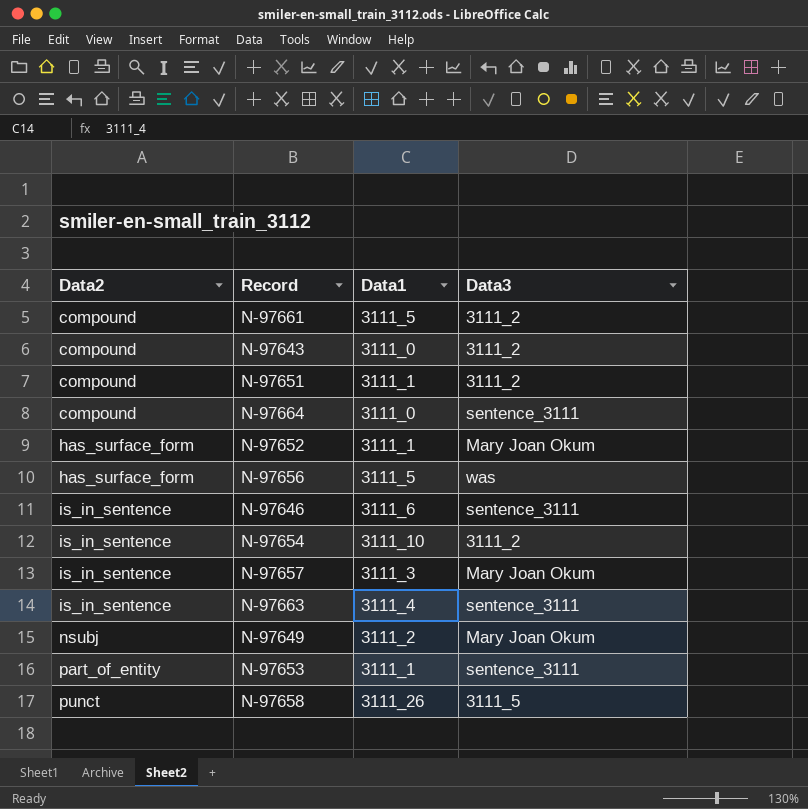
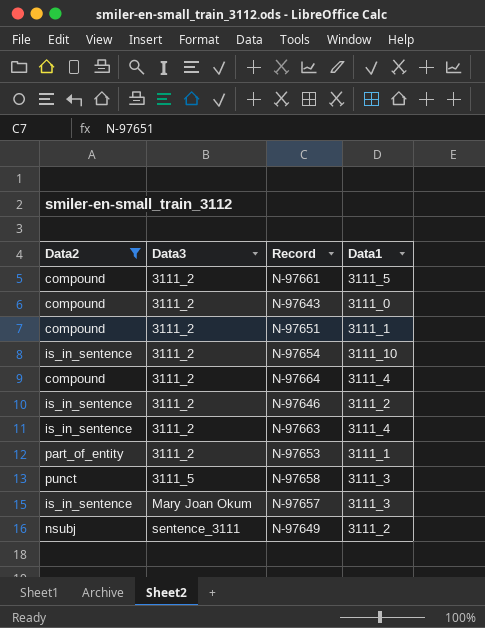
filter: none -> Data2 != has_surface_form
row order: Data2 ascending -> Data3 ascending
column Data3 | position: 4 -> 2
N-97664 | Data3: sentence_3111 -> 3111_2
N-97664 | Data1: 3111_0 -> 3111_4
N-97646 | Data3: sentence_3111 -> 3111_2
N-97646 | Data1: 3111_6 -> 3111_2
N-97663 | Data3: sentence_3111 -> 3111_2
N-97653 | Data3: sentence_3111 -> 3111_2
N-97658 | Data1: 3111_26 -> 3111_3
N-97649 | Data3: Mary Joan Okum -> sentence_3111

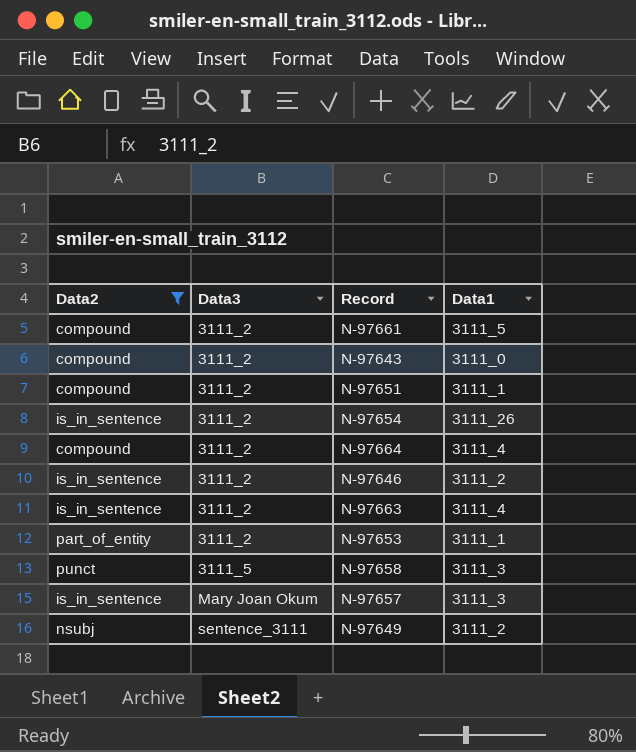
N-97654 | Data1: 3111_10 -> 3111_26

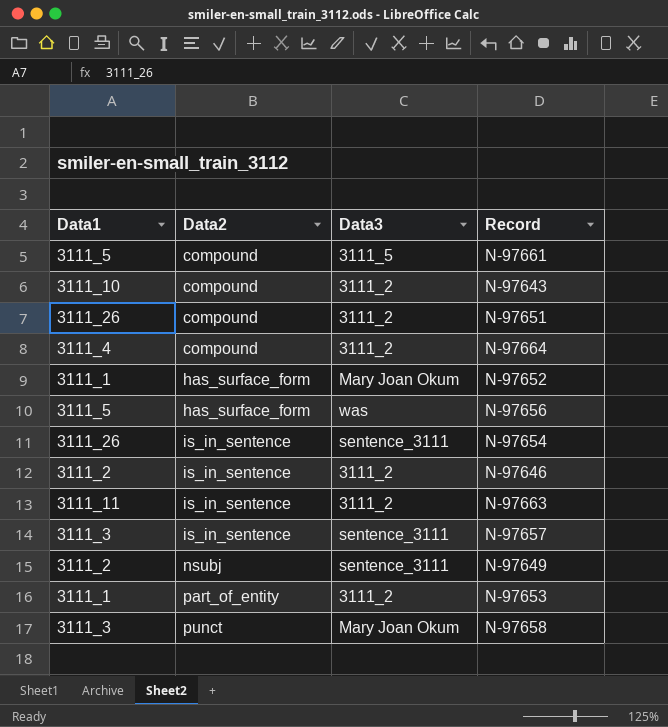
filter: Data2 != has_surface_form -> none
row order: Data3 ascending -> Data2 ascending
column Data1 | position: 4 -> 1
N-97661 | Data3: 3111_2 -> 3111_5
N-97643 | Data1: 3111_0 -> 3111_10
N-97651 | Data1: 3111_1 -> 3111_26
N-97654 | Data3: 3111_2 -> sentence_3111
N-97663 | Data1: 3111_4 -> 3111_11
N-97657 | Data3: Mary Joan Okum -> sentence_3111
N-97658 | Data3: 3111_5 -> Mary Joan Okum

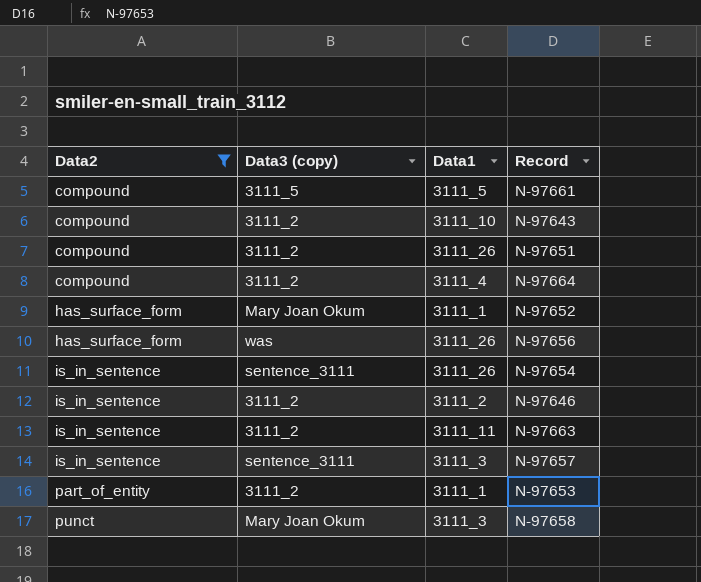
filter: none -> Data2 != nsubj
column name: Data3 -> Data3 (copy)
column Data1 | position: 1 -> 3
N-97656 | Data1: 3111_5 -> 3111_26

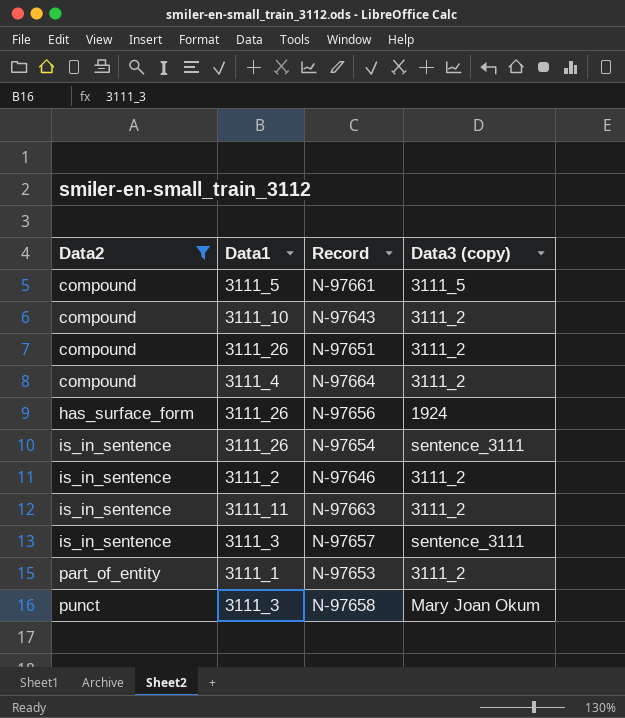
column Data3 (copy) | position: 2 -> 4
row N-97652: has_surface_form | Mary Joan Okum | 3111_1 -> none
N-97656 | Data3 (copy): was -> 1924

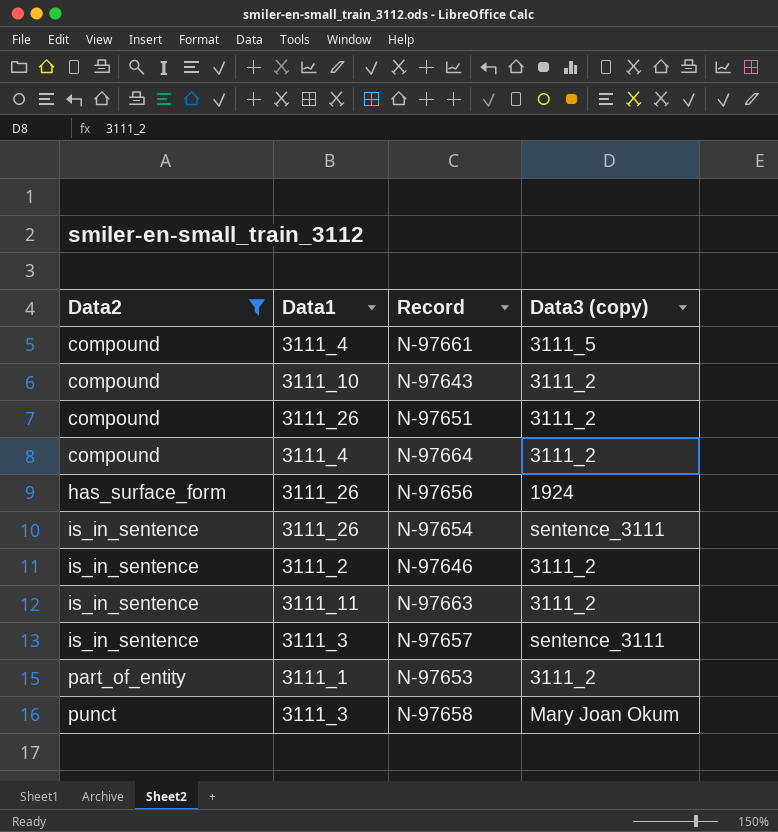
N-97661 | Data1: 3111_5 -> 3111_4

